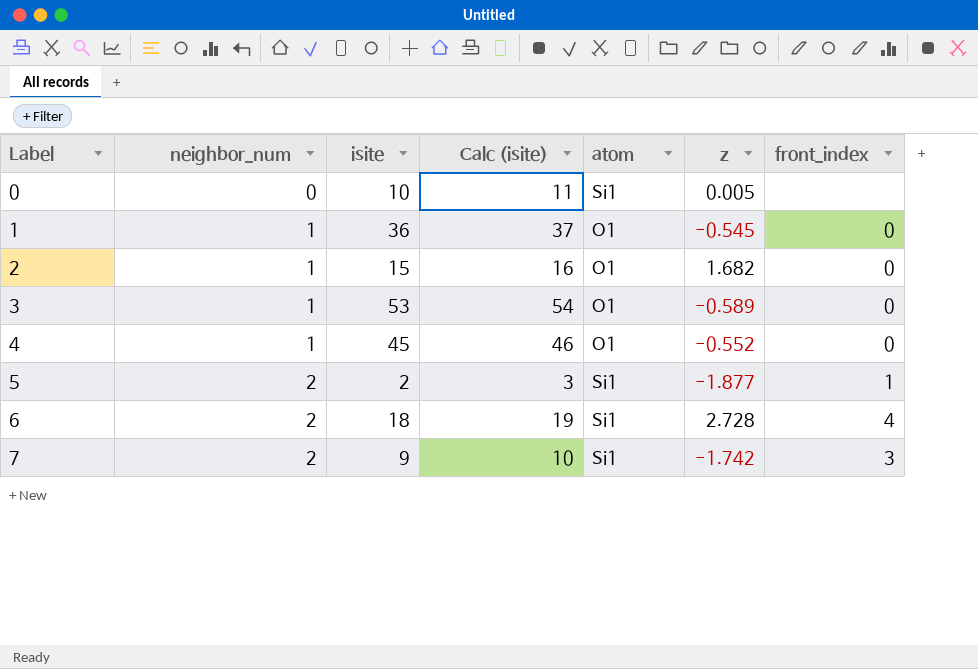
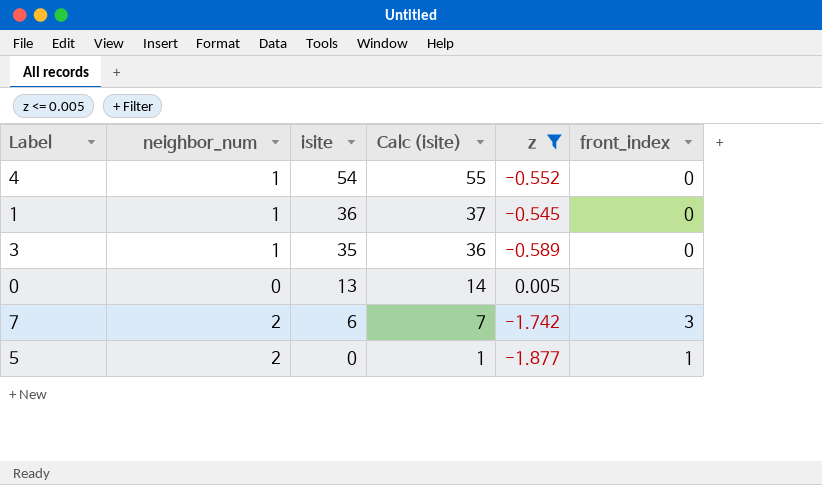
filter: none -> z <= 0.005
row order: Label ascending -> isite descending
column atom | position: 5 -> none
4 | isite: 45 -> 54
4 | Calc (isite): 46 -> 55
3 | isite: 53 -> 35
3 | Calc (isite): 54 -> 36
0 | isite: 10 -> 13
0 | Calc (isite): 11 -> 14
7 | isite: 9 -> 6
7 | Calc (isite): 10 -> 7
5 | isite: 2 -> 0
5 | Calc (isite): 3 -> 1

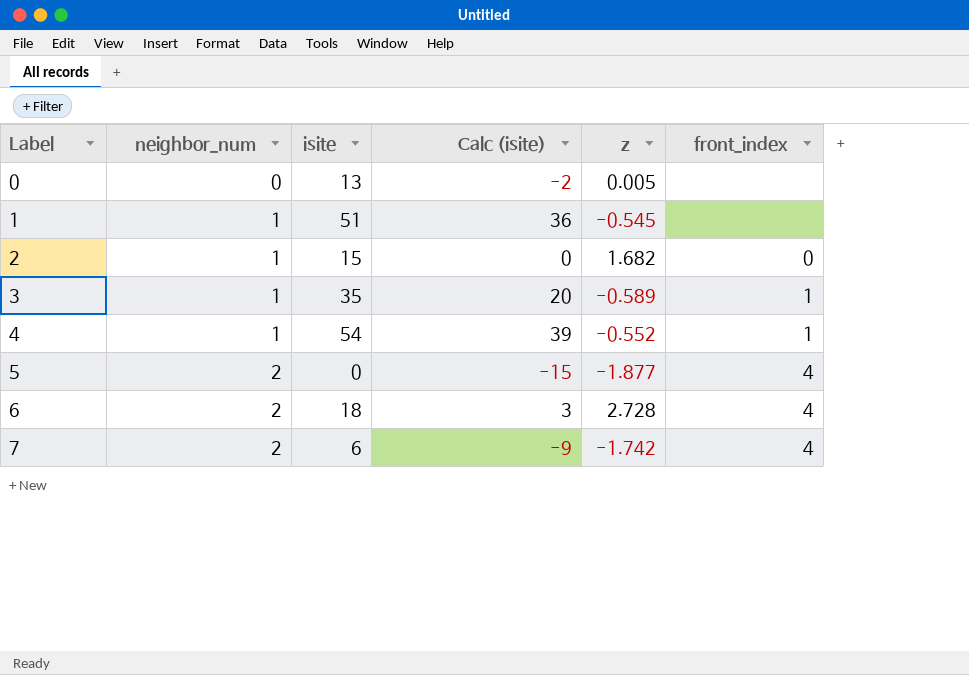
filter: z <= 0.005 -> none
row order: isite descending -> Label ascending
column Calc (isite) | formula: [isite] + 1 -> [isite] - 15
1 | isite: 36 -> 51
1 | front_index: 0 -> none
3 | front_index: 0 -> 1
4 | front_index: 0 -> 1
5 | front_index: 1 -> 4
7 | front_index: 3 -> 4

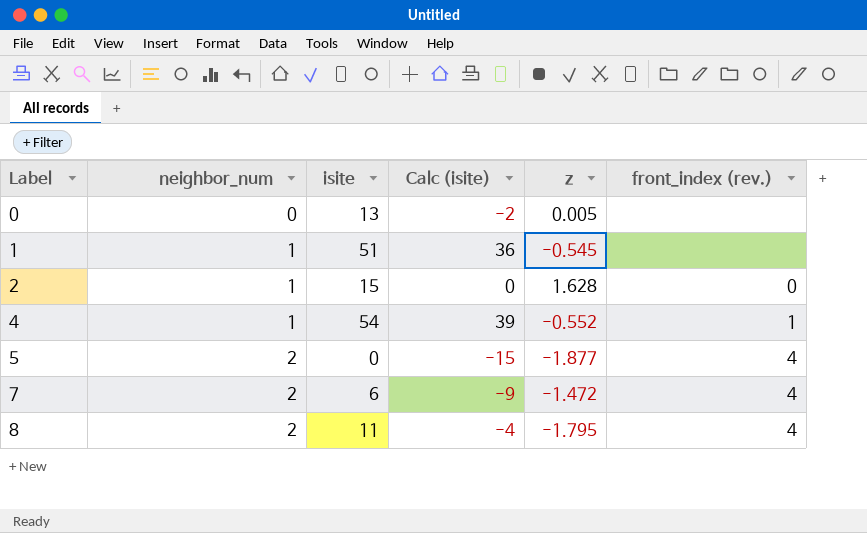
column name: front_index -> front_index (rev.)
row 3: 1 | 35 | 20 | -0.589 | 1 -> none
row 6: 2 | 18 | 3 | 2.728 | 4 -> none
2 | z: 1.682 -> 1.628
7 | z: -1.742 -> -1.472
row 8: none -> 2 | 11 | -4 | -1.795 | 4

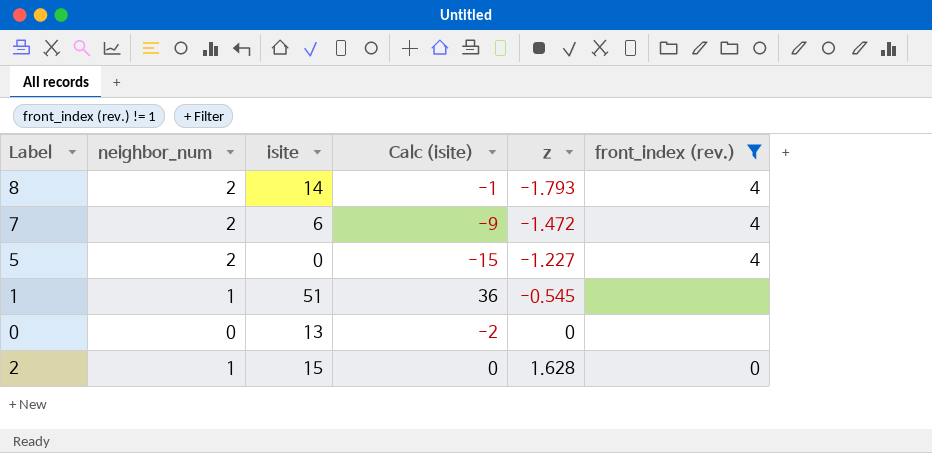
filter: none -> front_index (rev.) != 1
row order: Label ascending -> z ascending
8 | isite: 11 -> 14
8 | Calc (isite): -4 -> -1
8 | z: -1.795 -> -1.793
5 | z: -1.877 -> -1.227
0 | z: 0.005 -> 0

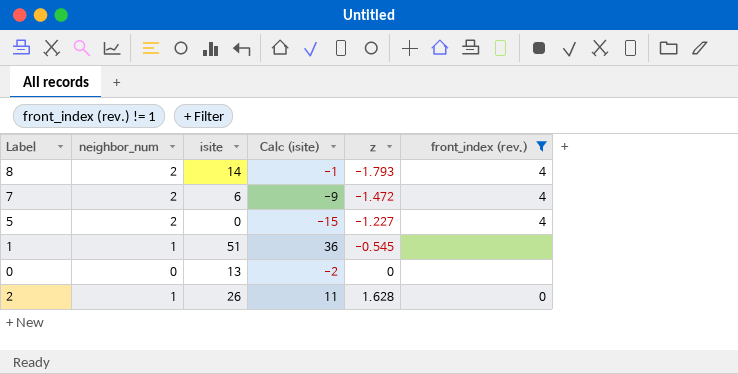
2 | isite: 15 -> 26
2 | Calc (isite): 0 -> 11

